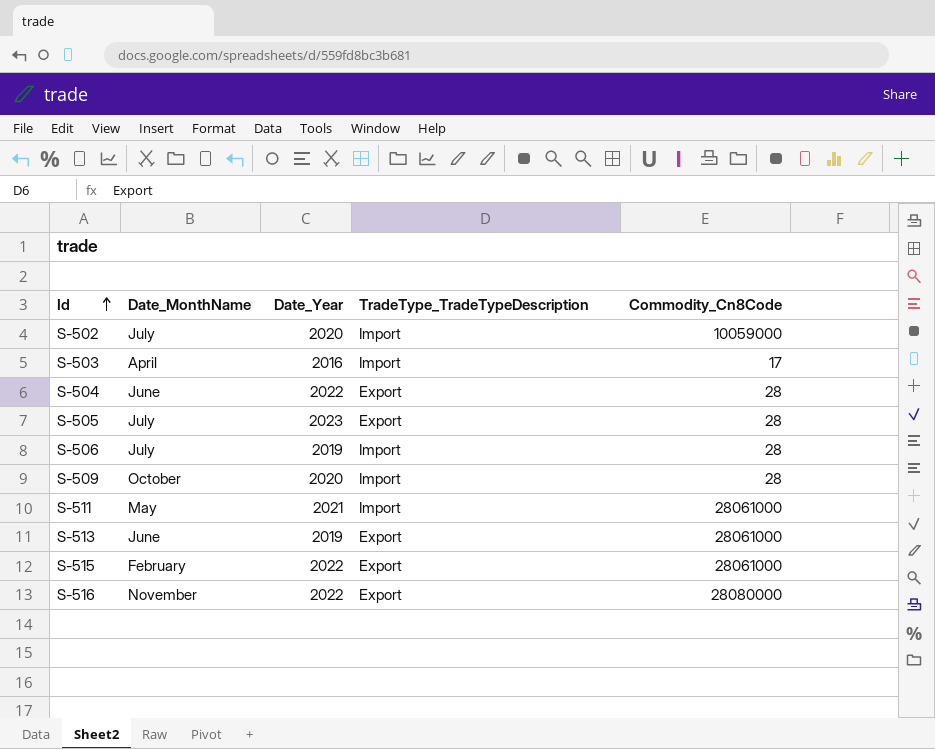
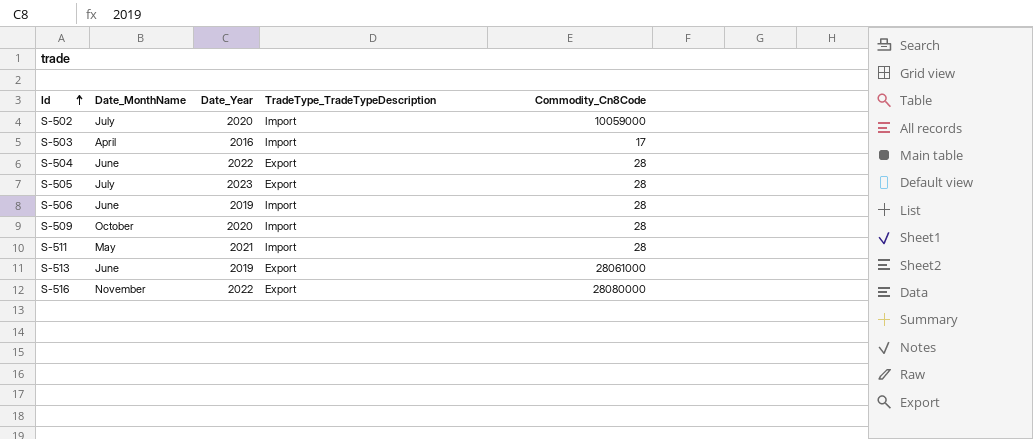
row S-515: February | 2022 | Export | 28061000 -> none
S-506 | Date_MonthName: July -> June
S-511 | Commodity_Cn8Code: 28061000 -> 28

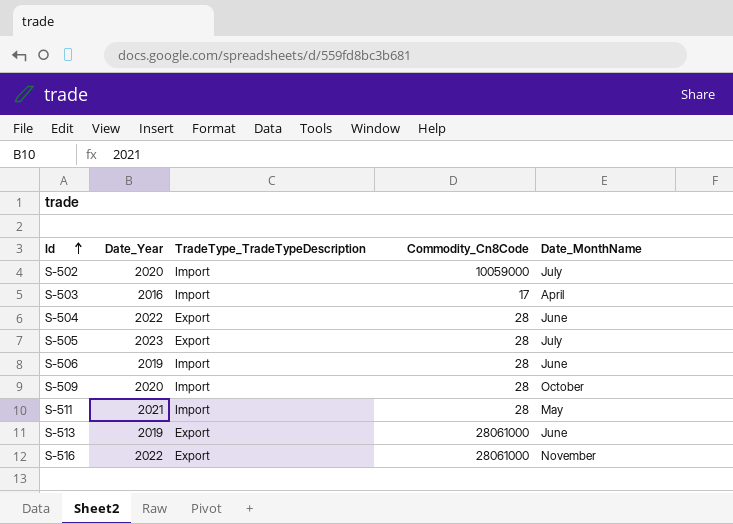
column Date_MonthName | position: 2 -> 5
S-516 | Commodity_Cn8Code: 28080000 -> 28061000

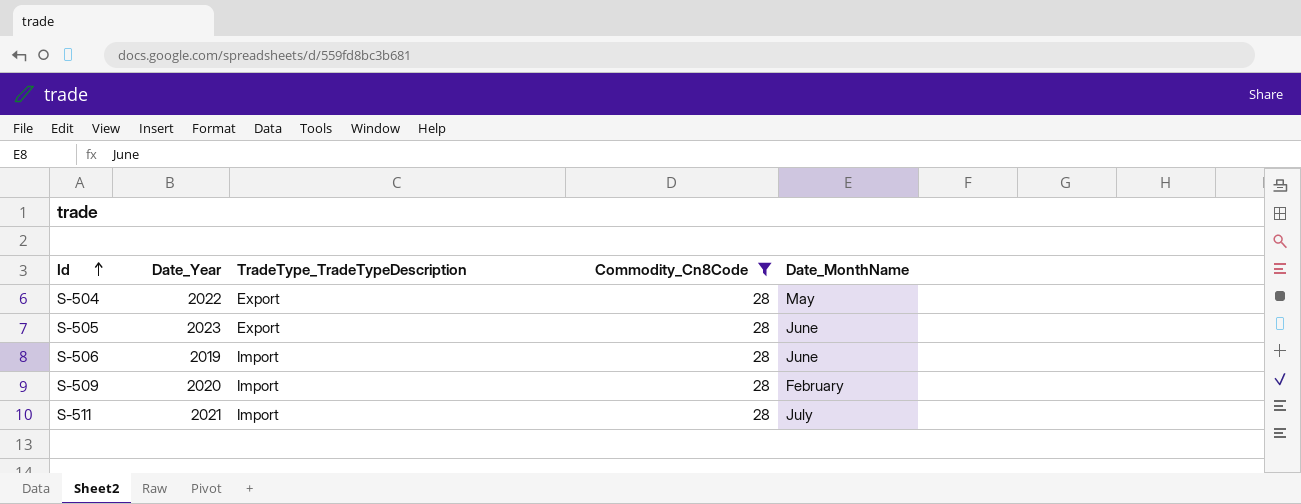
filter: none -> Commodity_Cn8Code = 28
S-504 | Date_MonthName: June -> May
S-505 | Date_MonthName: July -> June
S-509 | Date_MonthName: October -> February
S-511 | Date_MonthName: May -> July

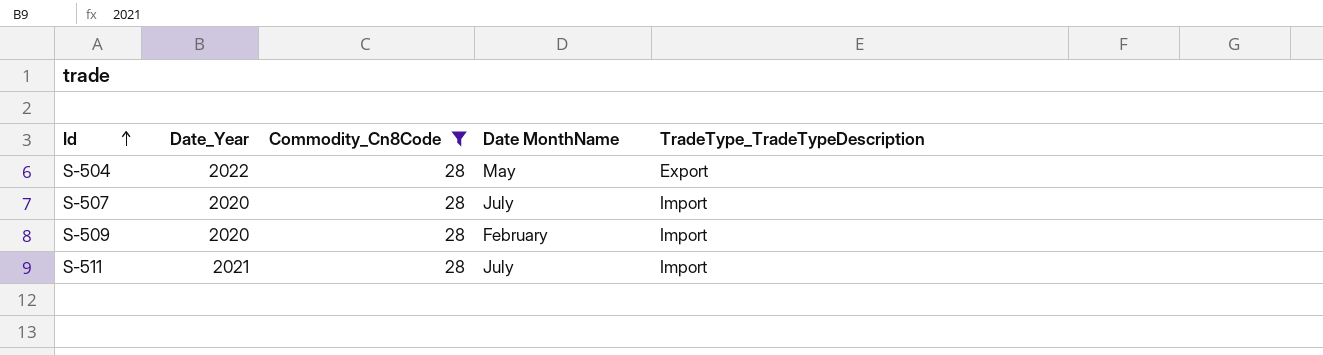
column name: Date_MonthName -> Date MonthName
column TradeType_TradeTypeDescription | position: 3 -> 5
row S-505: 2023 | Export | 28 | June -> none
row S-506: 2019 | Import | 28 | June -> none
row S-507: none -> 2020 | 28 | July | Import

